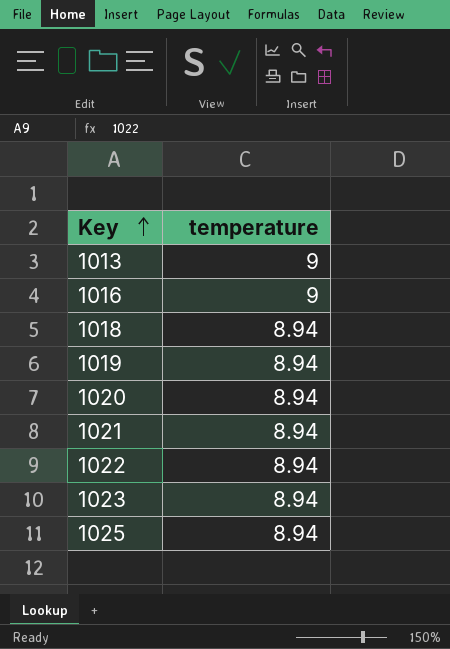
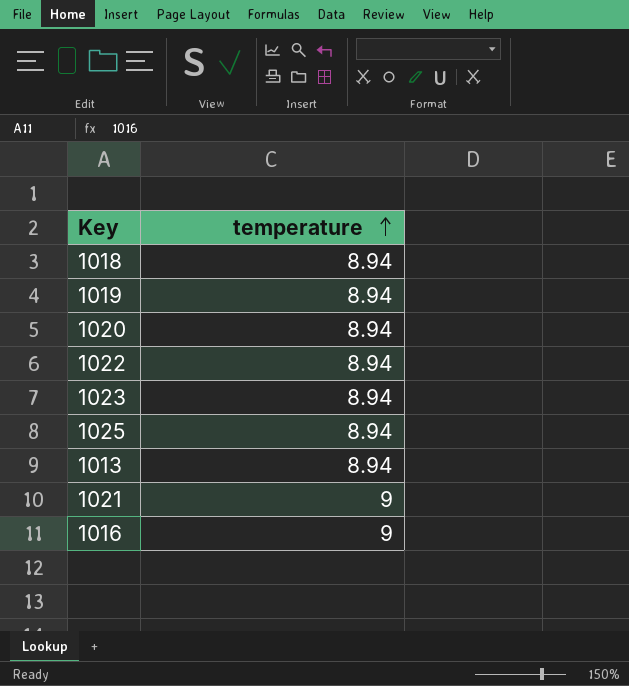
row order: Key ascending -> temperature ascending
1013 | temperature: 9 -> 8.94
1021 | temperature: 8.94 -> 9

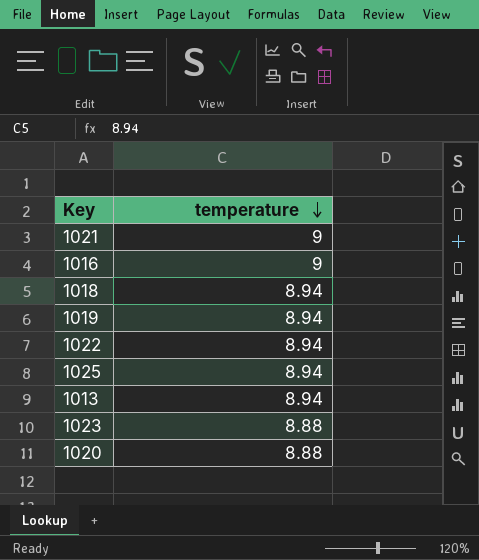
row order: temperature ascending -> temperature descending
1023 | temperature: 8.94 -> 8.88
1020 | temperature: 8.94 -> 8.88

